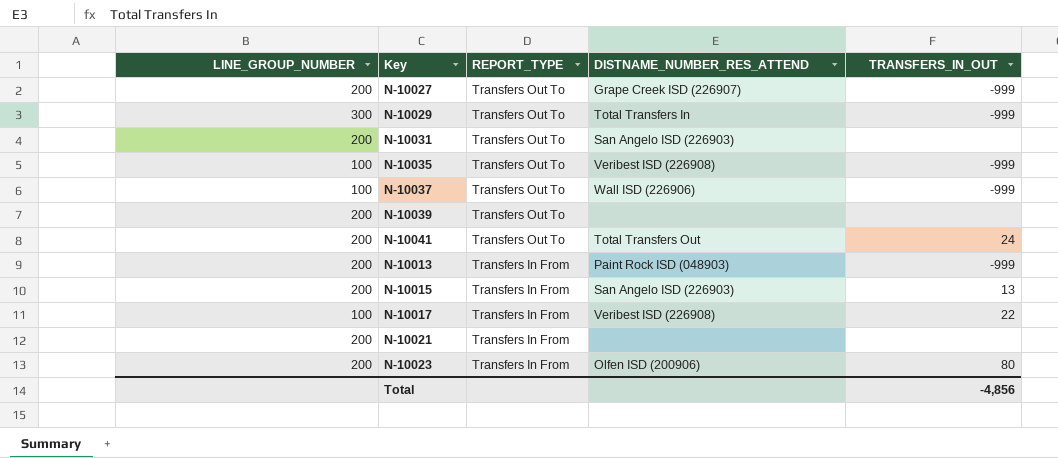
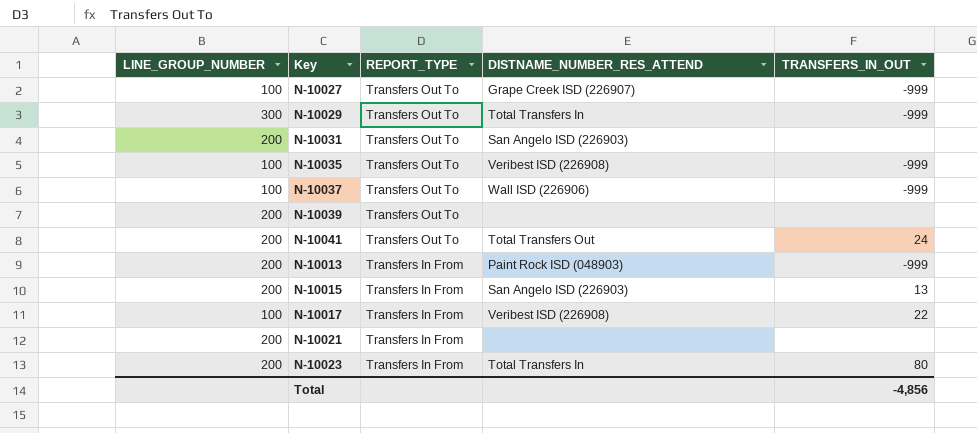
N-10027 | LINE_GROUP_NUMBER: 200 -> 100
N-10023 | DISTNAME_NUMBER_RES_ATTEND: Olfen ISD (200906) -> Total Transfers In

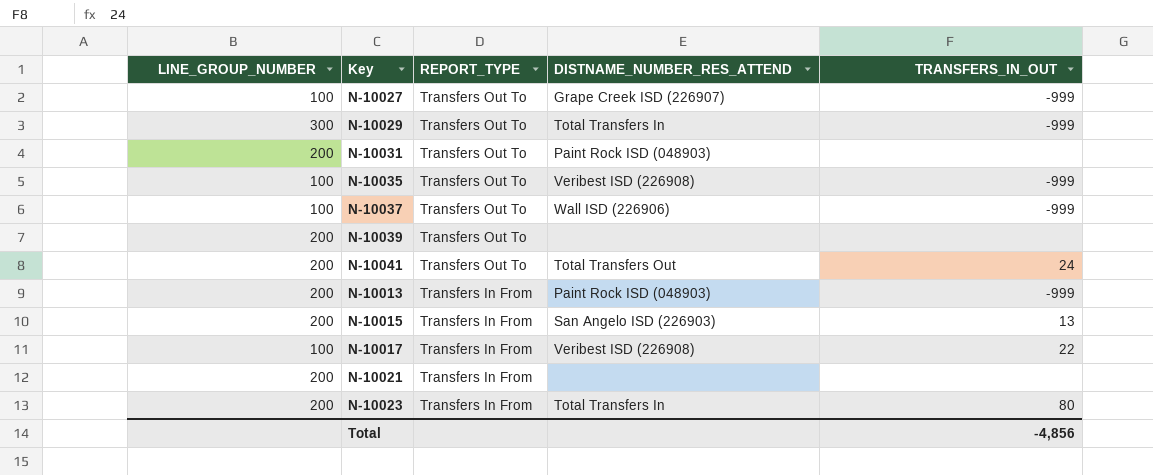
N-10031 | DISTNAME_NUMBER_RES_ATTEND: San Angelo ISD (226903) -> Paint Rock ISD (048903)

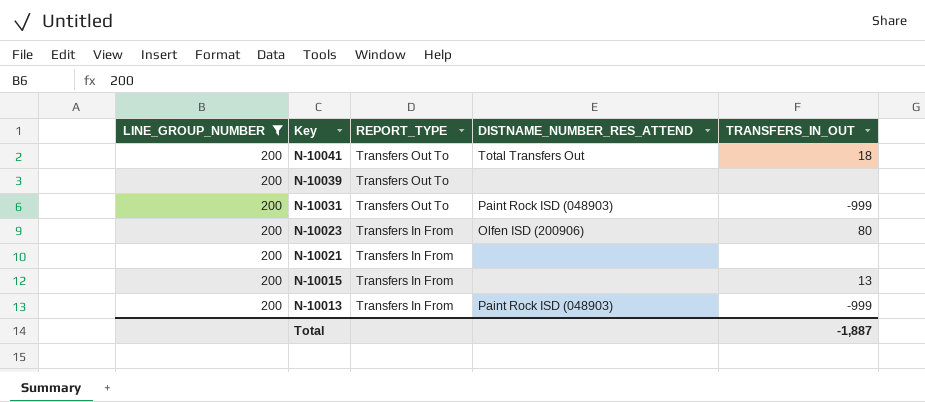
filter: none -> LINE_GROUP_NUMBER = 200
row order: REPORT_TYPE descending -> Key descending
N-10041 | TRANSFERS_IN_OUT: 24 -> 18
N-10031 | TRANSFERS_IN_OUT: none -> -999
N-10023 | DISTNAME_NUMBER_RES_ATTEND: Total Transfers In -> Olfen ISD (200906)
N-10015 | DISTNAME_NUMBER_RES_ATTEND: San Angelo ISD (226903) -> none
Total | TRANSFERS_IN_OUT: -4,856 -> -1,887

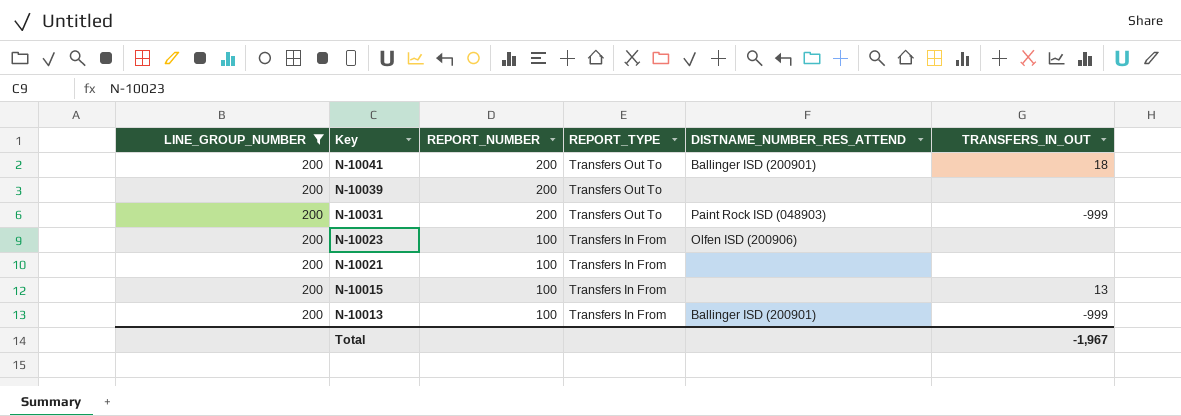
column REPORT_NUMBER | position: none -> 3
N-10041 | DISTNAME_NUMBER_RES_ATTEND: Total Transfers Out -> Ballinger ISD (200901)
N-10023 | TRANSFERS_IN_OUT: 80 -> none
N-10013 | DISTNAME_NUMBER_RES_ATTEND: Paint Rock ISD (048903) -> Ballinger ISD (200901)
Total | TRANSFERS_IN_OUT: -1,887 -> -1,967

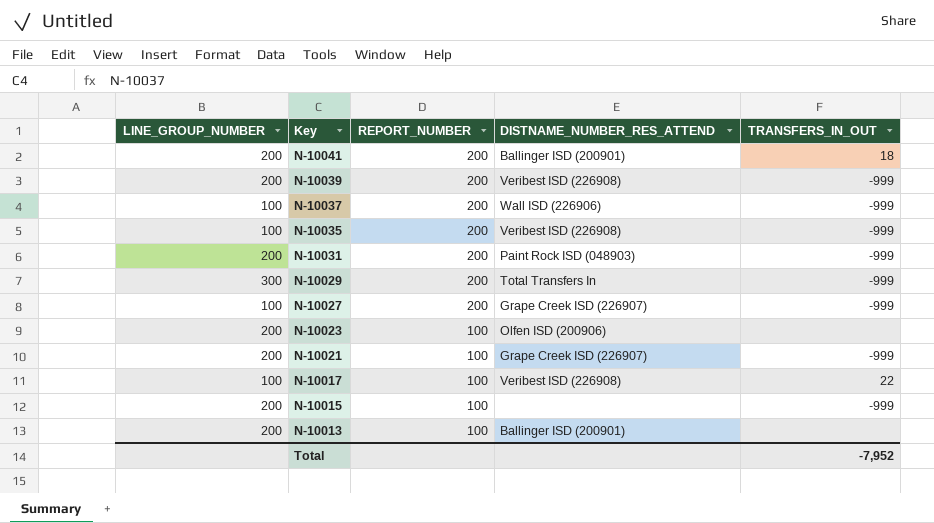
filter: LINE_GROUP_NUMBER = 200 -> none
column REPORT_TYPE | position: 4 -> none
N-10039 | DISTNAME_NUMBER_RES_ATTEND: none -> Veribest ISD (226908)
N-10039 | TRANSFERS_IN_OUT: none -> -999
N-10021 | DISTNAME_NUMBER_RES_ATTEND: none -> Grape Creek ISD (226907)
N-10021 | TRANSFERS_IN_OUT: none -> -999
N-10015 | TRANSFERS_IN_OUT: 13 -> -999
N-10013 | TRANSFERS_IN_OUT: -999 -> none
Total | TRANSFERS_IN_OUT: -1,967 -> -7,952

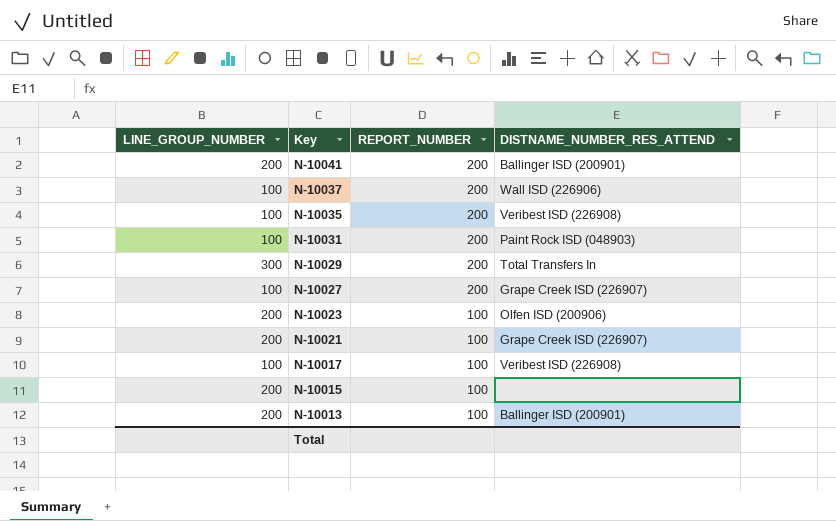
column TRANSFERS_IN_OUT | position: 5 -> none
row N-10039: 200 | 200 | Veribest ISD (226908) | -999 -> none
N-10031 | LINE_GROUP_NUMBER: 200 -> 100

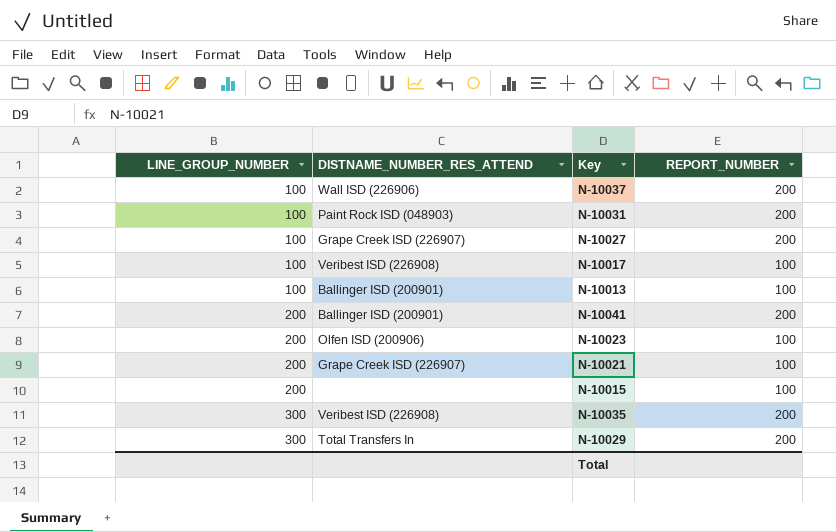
row order: Key descending -> LINE_GROUP_NUMBER ascending
column DISTNAME_NUMBER_RES_ATTEND | position: 4 -> 2
N-10013 | LINE_GROUP_NUMBER: 200 -> 100
N-10035 | LINE_GROUP_NUMBER: 100 -> 300

